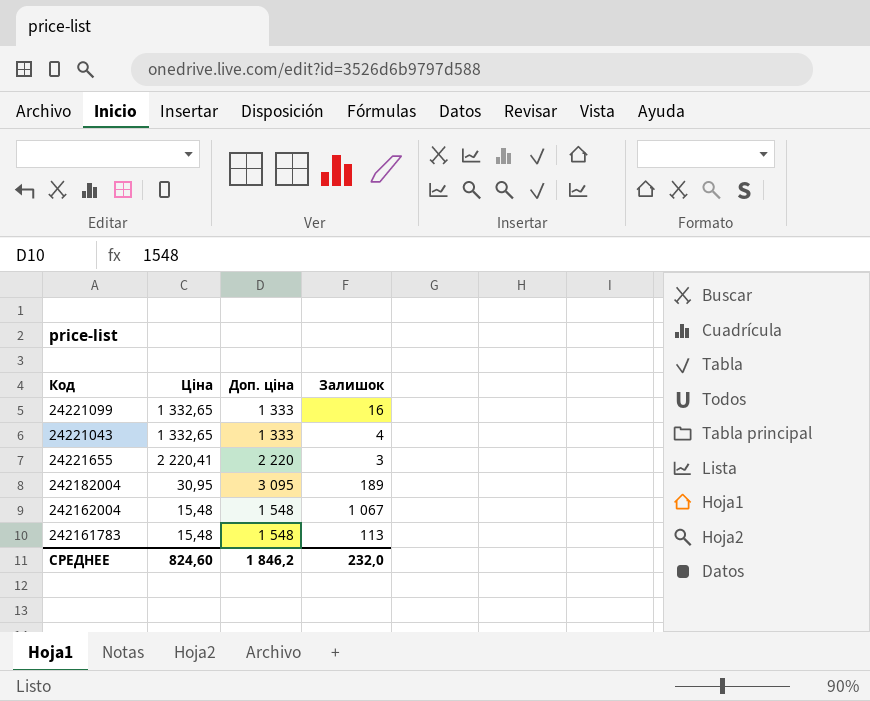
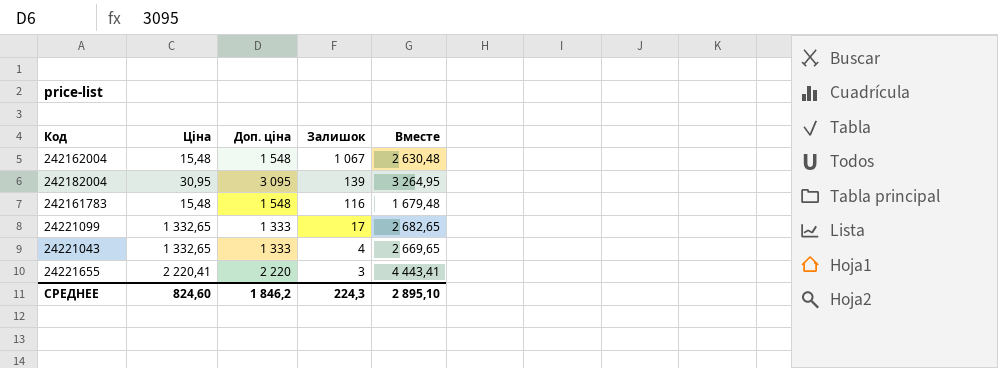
row order: none -> Залишок descending
column Вместе | formula: none -> [Ціна] + [Доп. ціна] + [Залишок]
242182004 | Залишок: 189 -> 139
242161783 | Залишок: 113 -> 116
24221099 | Залишок: 16 -> 17
СРЕДНЕЕ | Залишок: 232,0 -> 224,3

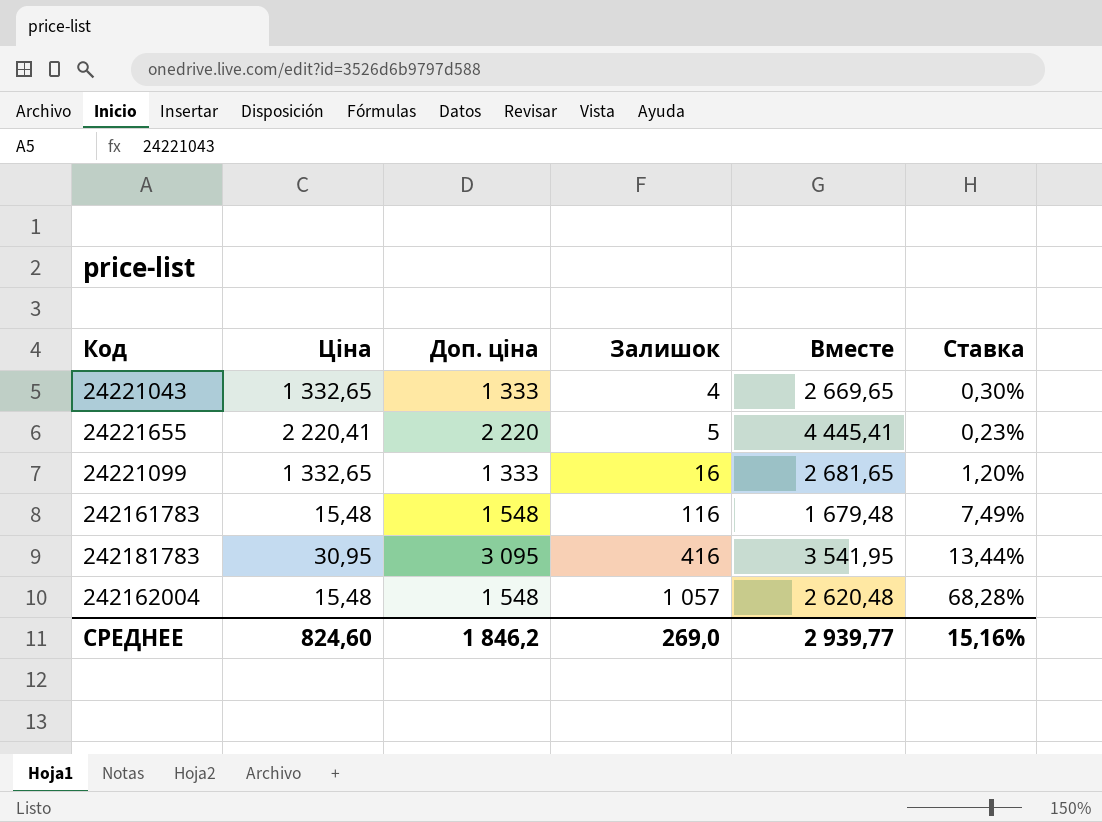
row order: Залишок descending -> Залишок ascending
column Ставка | formula: none -> [Залишок] / [Доп. ціна]
row 242182004: 30,95 | 3 095 | 139 | 3 264,95 -> none
24221655 | Залишок: 3 -> 5
24221655 | Вместе: 4 443,41 -> 4 445,41
24221099 | Залишок: 17 -> 16
24221099 | Вместе: 2 682,65 -> 2 681,65
row 242181783: none -> 30,95 | 3 095 | 416 | 3 541,95 | 13,44%
242162004 | Залишок: 1 067 -> 1 057
242162004 | Вместе: 2 630,48 -> 2 620,48
СРЕДНЕЕ | Залишок: 224,3 -> 269,0
СРЕДНЕЕ | Вместе: 2 895,10 -> 2 939,77

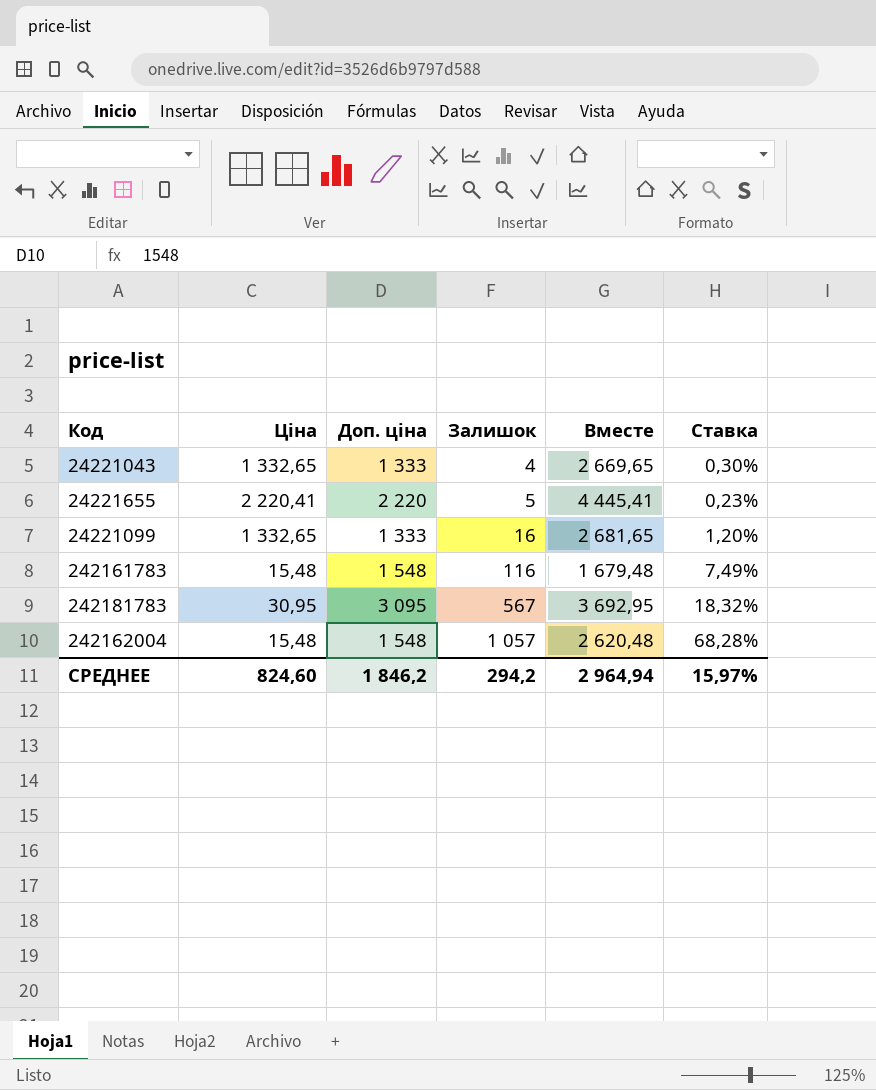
242181783 | Залишок: 416 -> 567
242181783 | Вместе: 3 541,95 -> 3 692,95
242181783 | Ставка: 13,44% -> 18,32%
СРЕДНЕЕ | Залишок: 269,0 -> 294,2
СРЕДНЕЕ | Вместе: 2 939,77 -> 2 964,94
СРЕДНЕЕ | Ставка: 15,16% -> 15,97%

